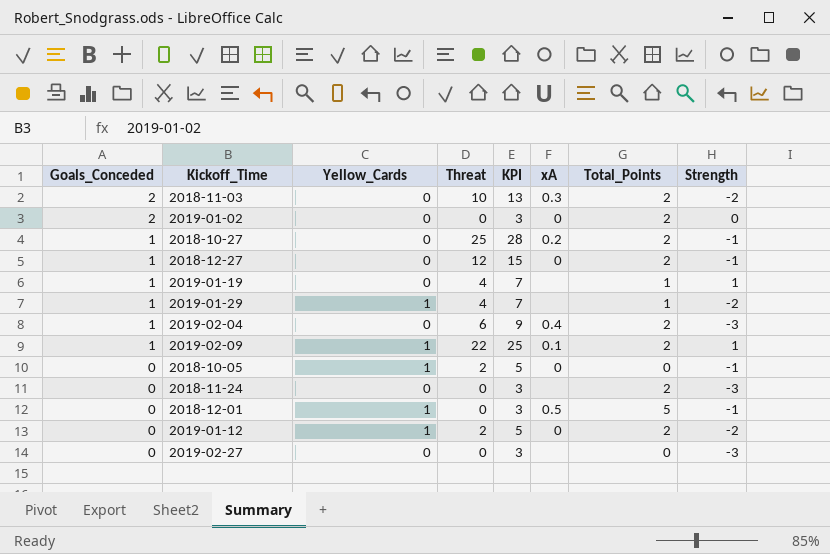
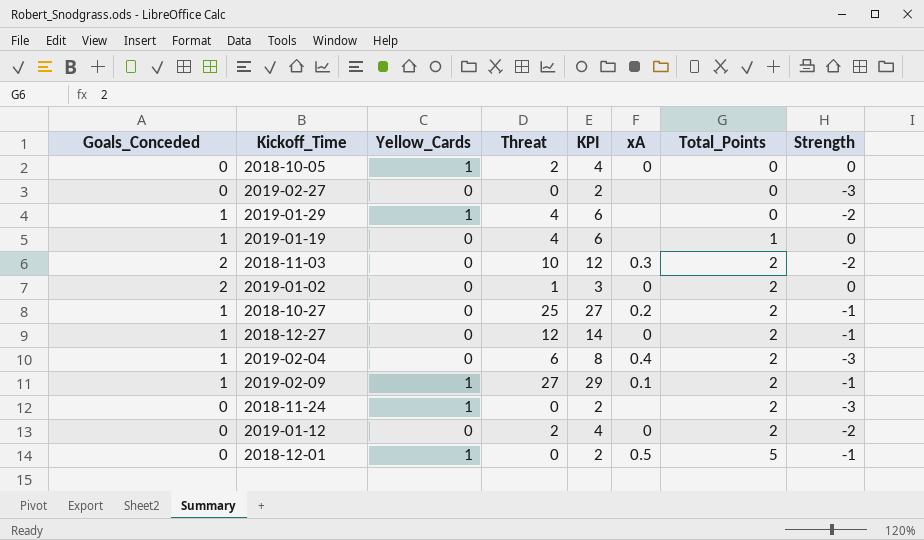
row order: Goals_Conceded descending -> Total_Points ascending
column KPI | formula: [Threat] + 3 -> [Threat] + 2
2018-10-05 | Strength: -1 -> 0
2019-01-29 | Total_Points: 1 -> 0
2019-01-19 | Strength: 1 -> 0
2019-01-02 | Threat: 0 -> 1
2019-02-09 | Threat: 22 -> 27
2019-02-09 | Strength: 1 -> -1
2018-11-24 | Yellow_Cards: 0 -> 1
2019-01-12 | Yellow_Cards: 1 -> 0

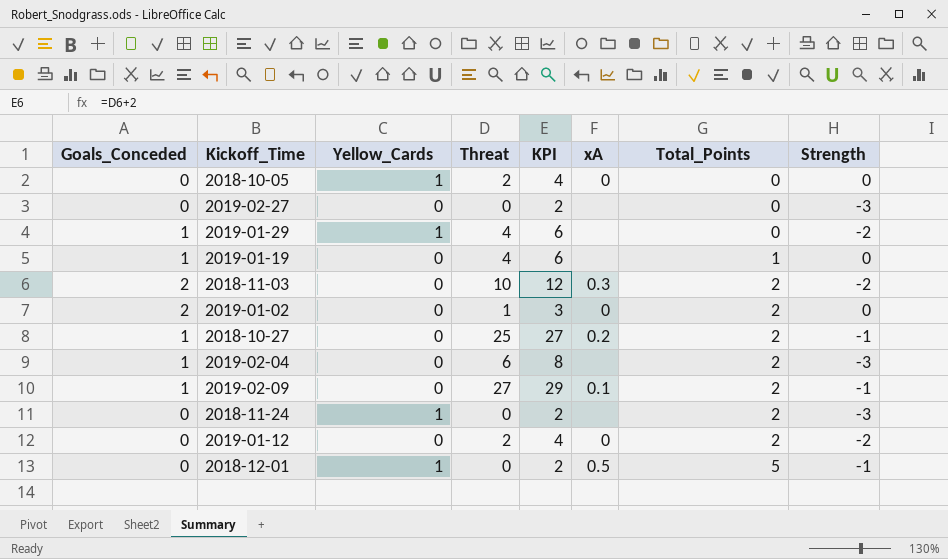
row 2018-12-27: 1 | 0 | 12 | 14 | 0 | 2 | -1 -> none
2019-02-04 | xA: 0.4 -> none
2019-02-09 | Yellow_Cards: 1 -> 0

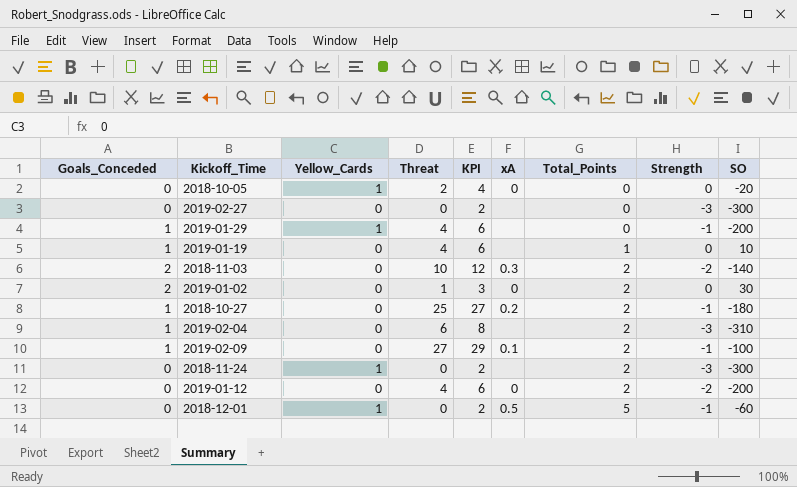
column SO | position: none -> 9
2019-01-29 | Strength: -2 -> -1
2019-01-12 | Threat: 2 -> 4
2019-01-12 | KPI: 4 -> 6

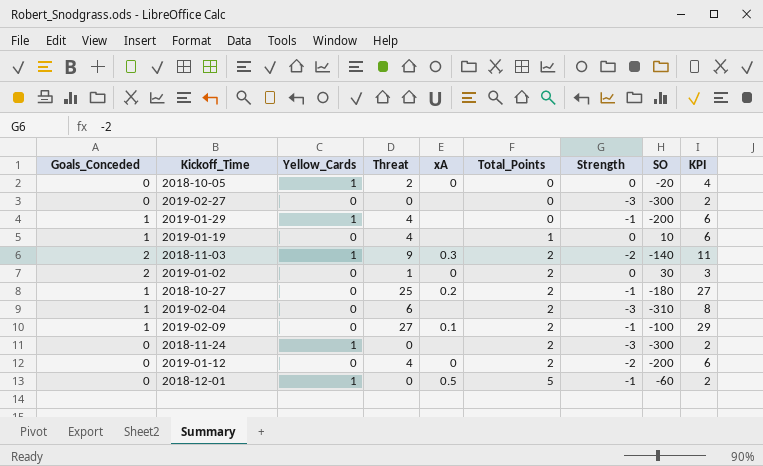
column KPI | position: 5 -> 9
2018-11-03 | Yellow_Cards: 0 -> 1
2018-11-03 | Threat: 10 -> 9
2018-11-03 | KPI: 12 -> 11

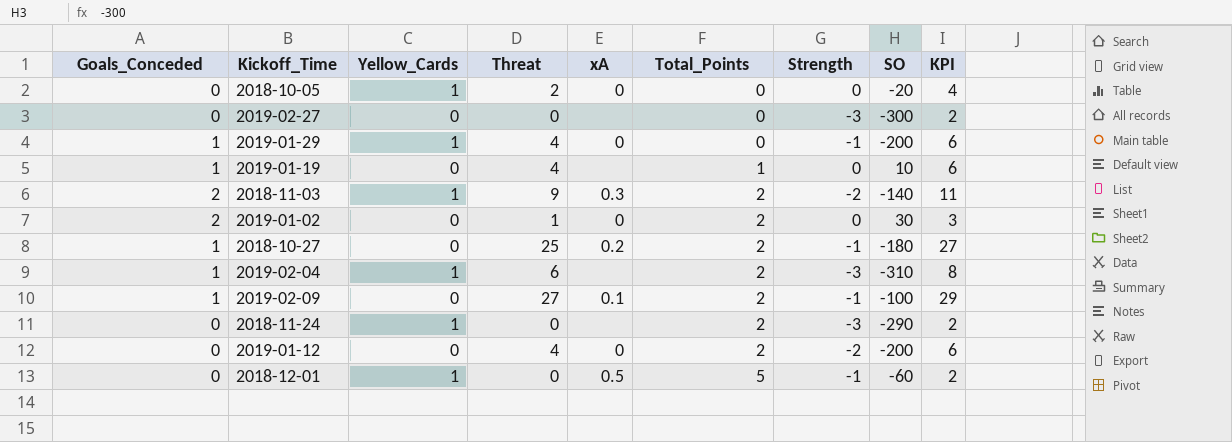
2019-01-29 | xA: none -> 0
2019-02-04 | Yellow_Cards: 0 -> 1
2018-11-24 | SO: -300 -> -290

